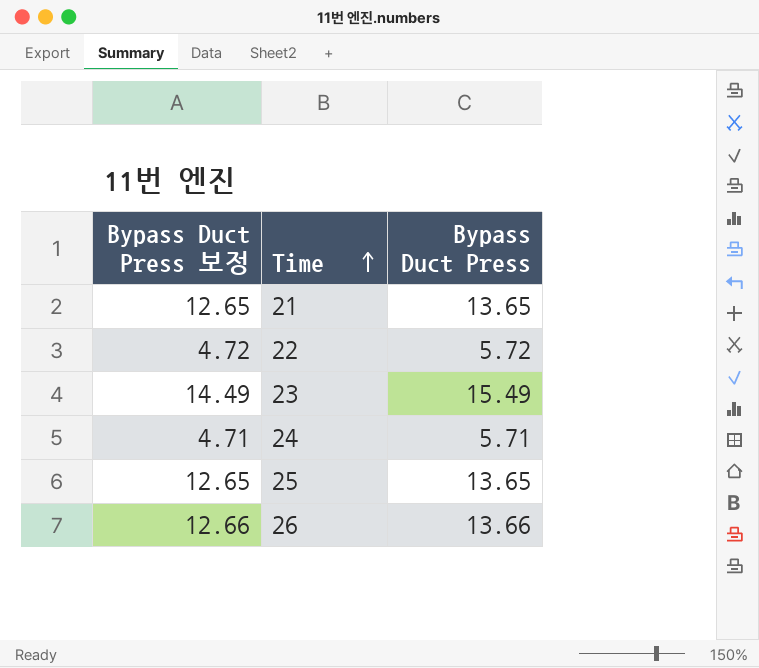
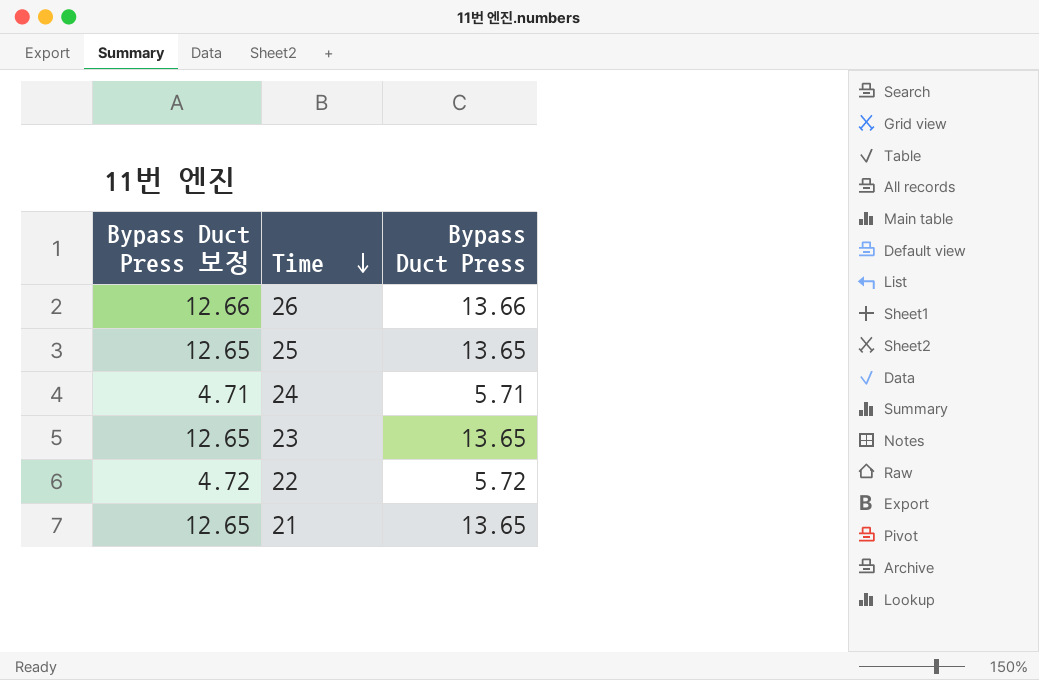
row order: Time ascending -> Time descending
23 | Bypass Duct Press 보정: 14.49 -> 12.65
23 | Bypass Duct Press: 15.49 -> 13.65

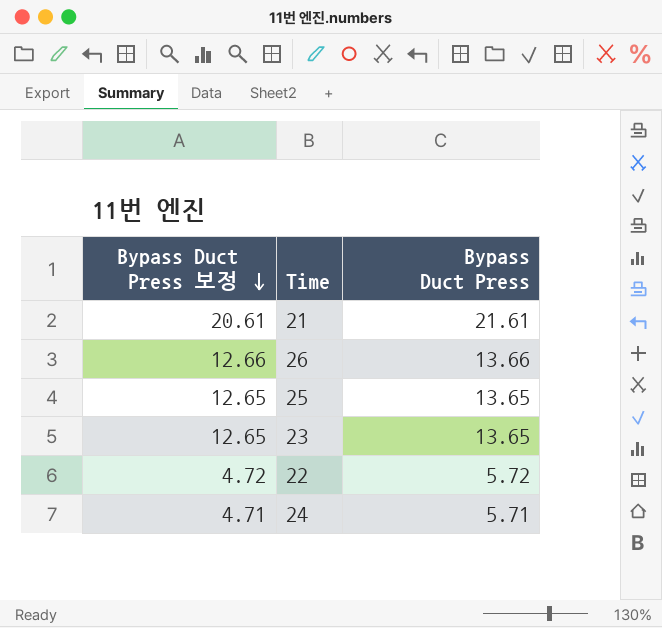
row order: Time descending -> Bypass Duct Press 보정 descending
21 | Bypass Duct Press 보정: 12.65 -> 20.61
21 | Bypass Duct Press: 13.65 -> 21.61

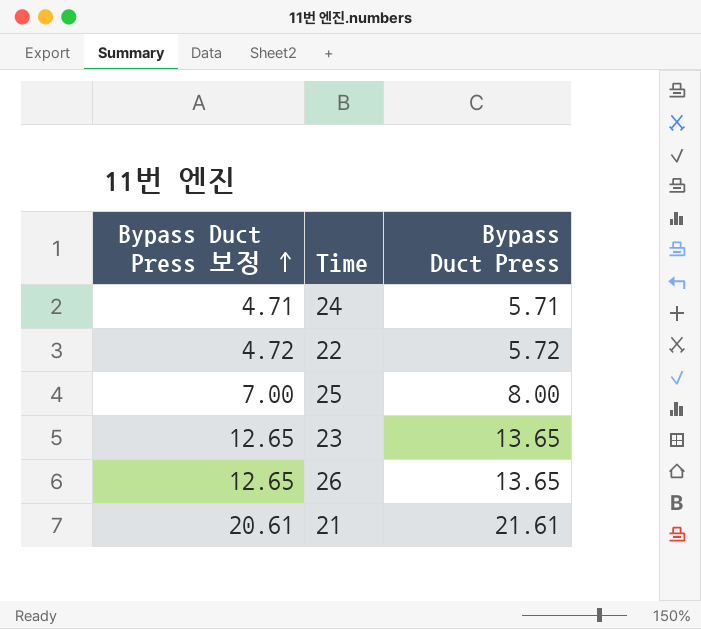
row order: Bypass Duct Press 보정 descending -> Bypass Duct Press 보정 ascending
25 | Bypass Duct Press 보정: 12.65 -> 7.00
25 | Bypass Duct Press: 13.65 -> 8.00
26 | Bypass Duct Press 보정: 12.66 -> 12.65
26 | Bypass Duct Press: 13.66 -> 13.65

